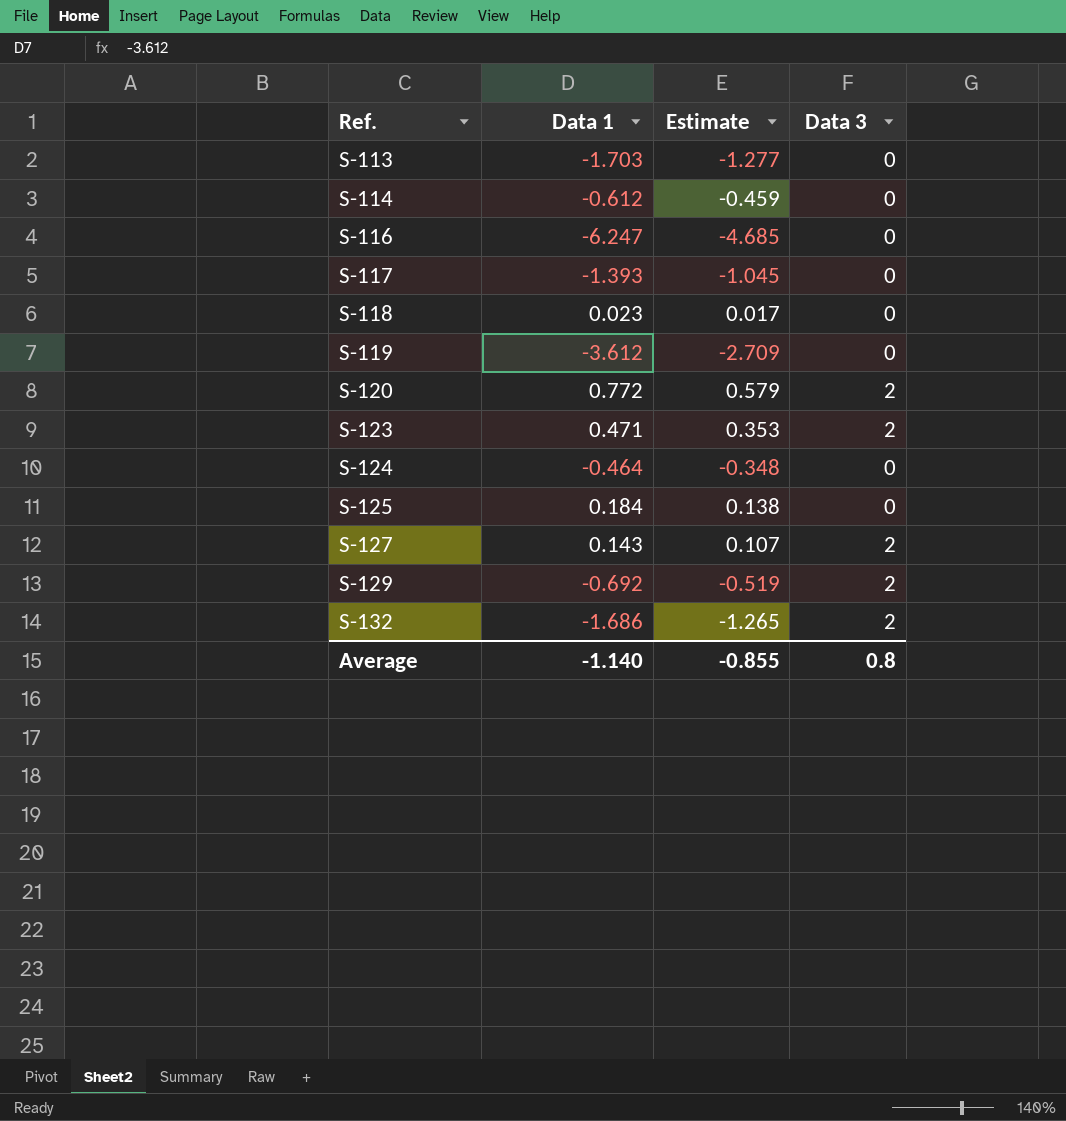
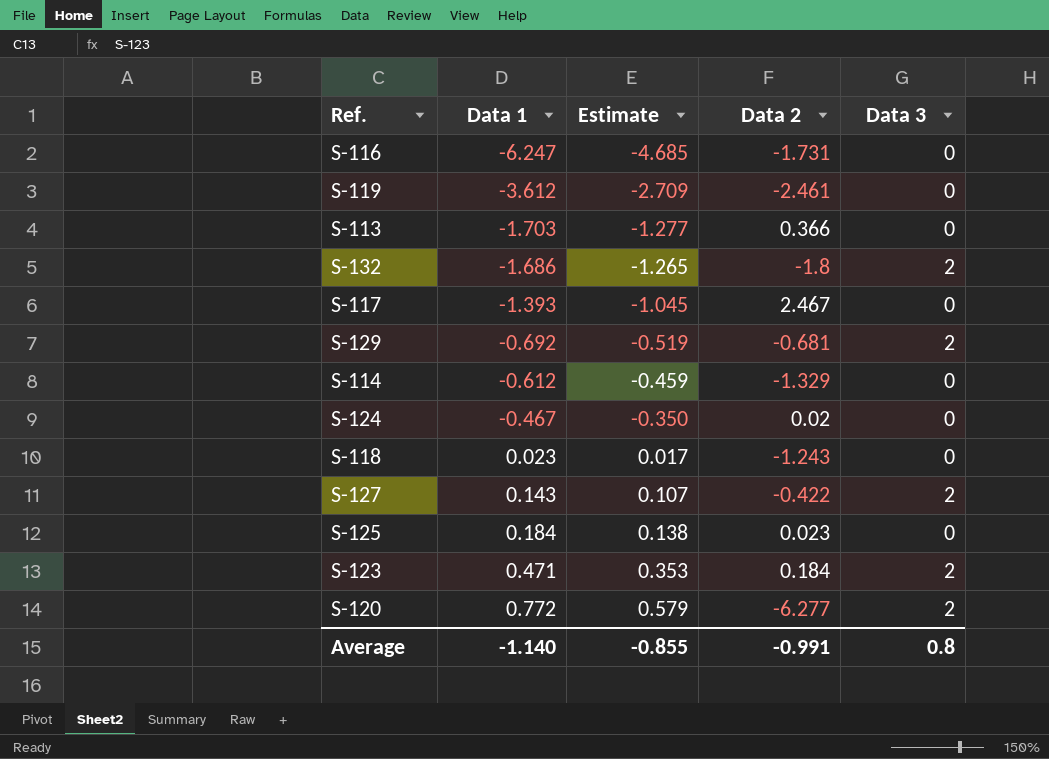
row order: Ref. ascending -> Data 1 ascending
column Data 2 | position: none -> 4
S-124 | Data 1: -0.464 -> -0.467
S-124 | Estimate: -0.348 -> -0.350

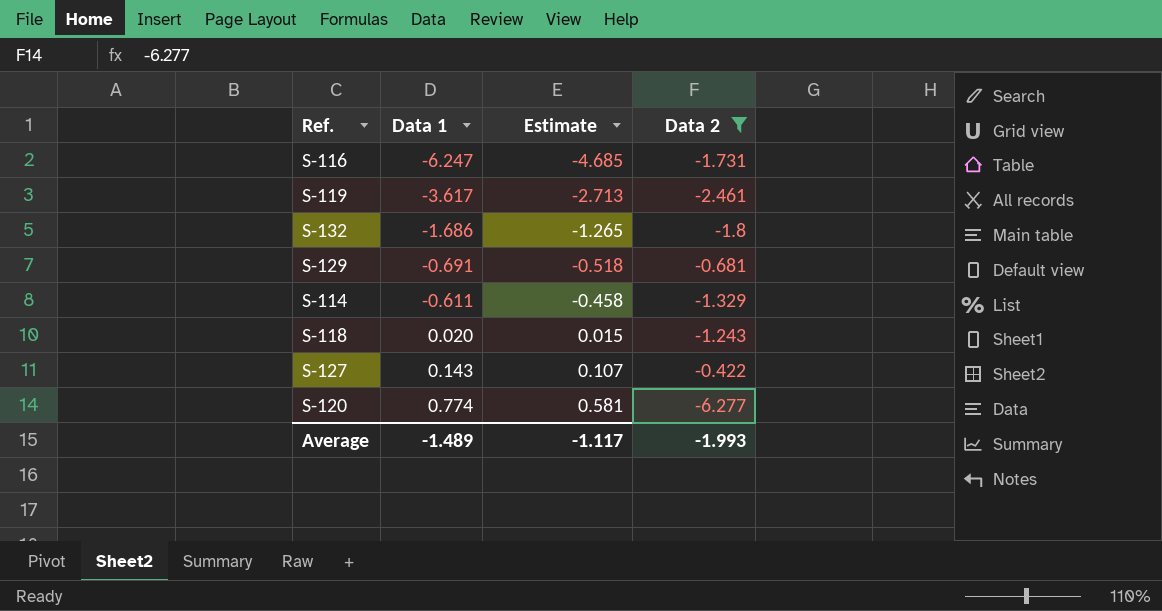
filter: none -> Data 2 <= -0.422
column Data 3 | position: 5 -> none
S-119 | Data 1: -3.612 -> -3.617
S-119 | Estimate: -2.709 -> -2.713
S-129 | Data 1: -0.692 -> -0.691
S-129 | Estimate: -0.519 -> -0.518
S-114 | Data 1: -0.612 -> -0.611
S-114 | Estimate: -0.459 -> -0.458
S-118 | Data 1: 0.023 -> 0.020
S-118 | Estimate: 0.017 -> 0.015
S-120 | Data 1: 0.772 -> 0.774
S-120 | Estimate: 0.579 -> 0.581
Average | Data 1: -1.140 -> -1.489
Average | Estimate: -0.855 -> -1.117
Average | Data 2: -0.991 -> -1.993

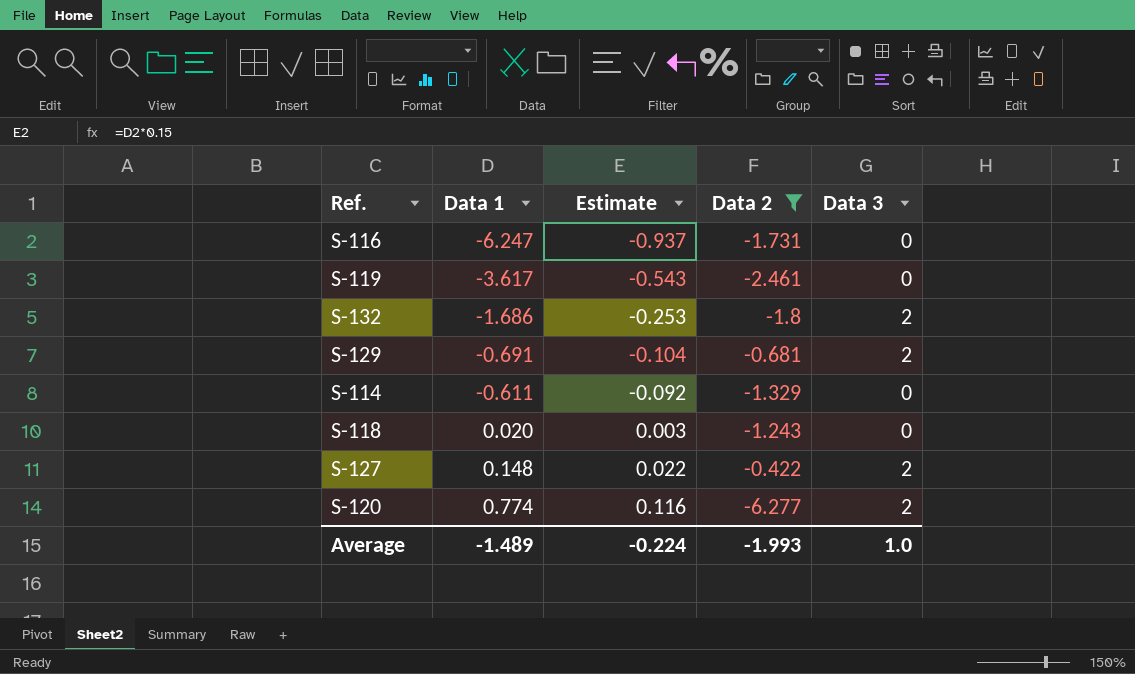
column Estimate | formula: [Data 1] * 0.75 -> [Data 1] * 0.15
column Data 3 | position: none -> 5
S-127 | Data 1: 0.143 -> 0.148
Average | Estimate: -1.117 -> -0.224

